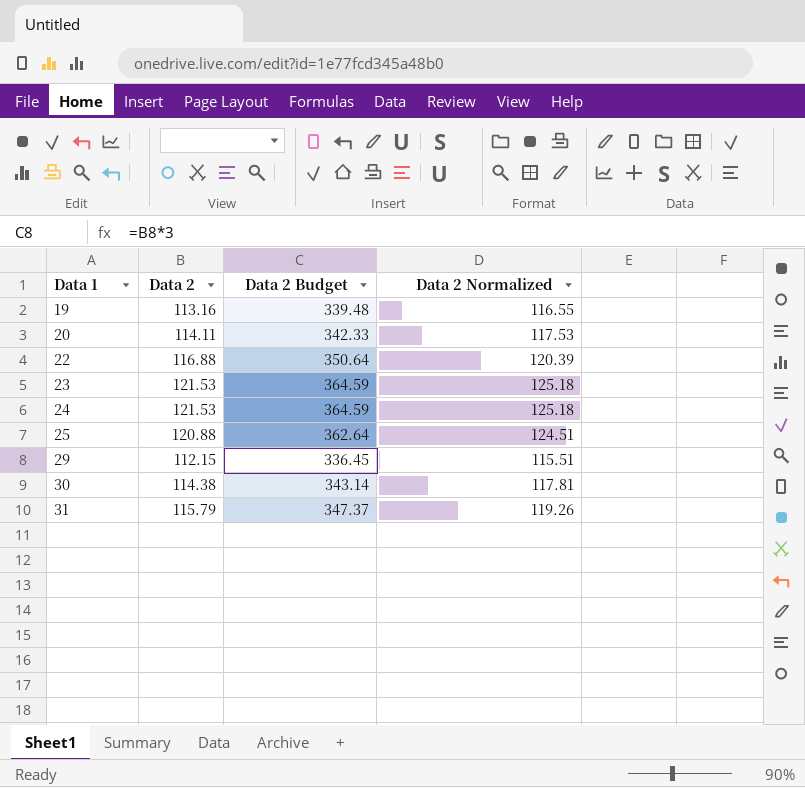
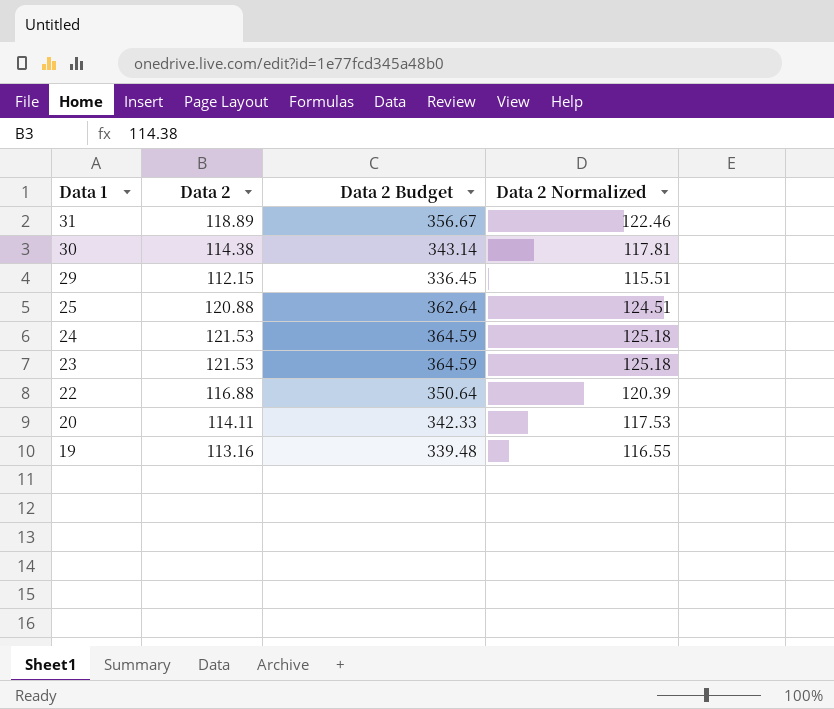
row order: Data 1 ascending -> Data 1 descending
31 | Data 2: 115.79 -> 118.89
31 | Data 2 Budget: 347.37 -> 356.67
31 | Data 2 Normalized: 119.26 -> 122.46

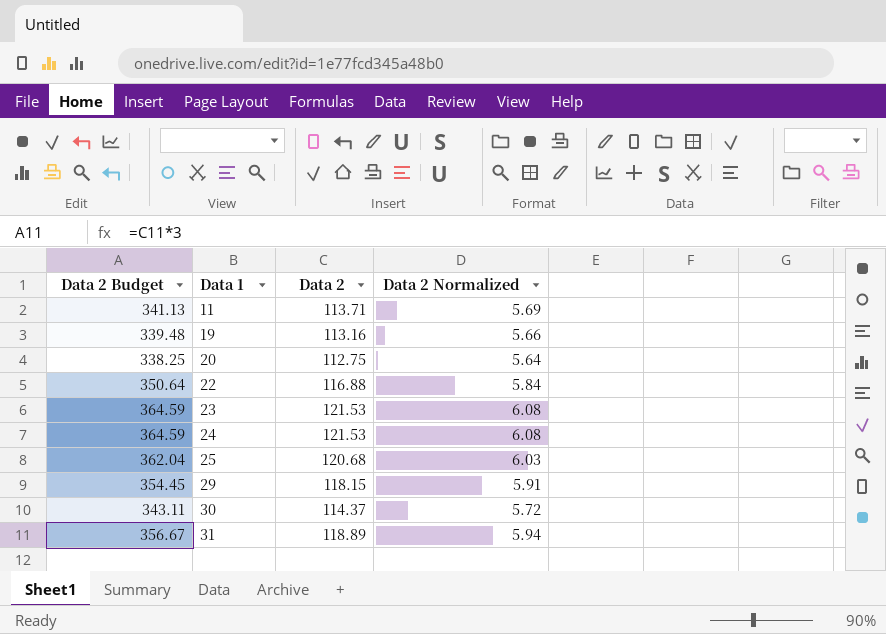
row order: Data 1 descending -> Data 1 ascending
column Data 2 Budget | position: 3 -> 1
column Data 2 Normalized | formula: [Data 2] * 1.03 -> [Data 2] * 0.05
row 11: none -> 341.13 | 113.71 | 5.69
20 | Data 2 Budget: 342.33 -> 338.25
20 | Data 2: 114.11 -> 112.75
25 | Data 2 Budget: 362.64 -> 362.04
25 | Data 2: 120.88 -> 120.68
29 | Data 2 Budget: 336.45 -> 354.45
29 | Data 2: 112.15 -> 118.15
30 | Data 2 Budget: 343.14 -> 343.11
30 | Data 2: 114.38 -> 114.37

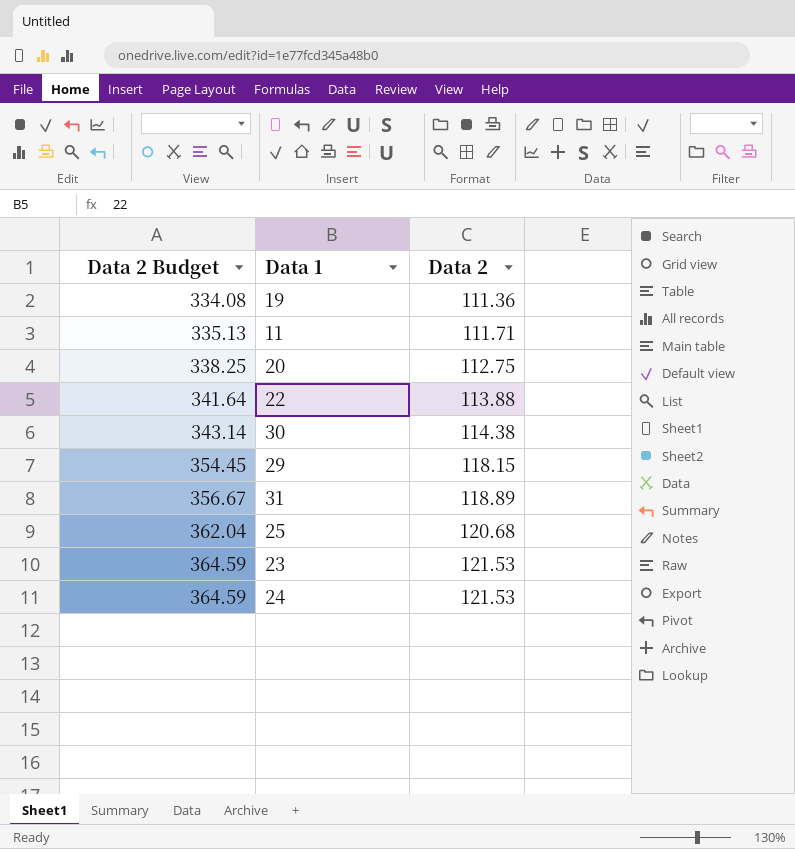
row order: Data 1 ascending -> Data 2 Budget ascending
column Data 2 Normalized | formula: [Data 2] * 0.05 -> none
19 | Data 2 Budget: 339.48 -> 334.08
19 | Data 2: 113.16 -> 111.36
11 | Data 2 Budget: 341.13 -> 335.13
11 | Data 2: 113.71 -> 111.71
22 | Data 2 Budget: 350.64 -> 341.64
22 | Data 2: 116.88 -> 113.88
30 | Data 2 Budget: 343.11 -> 343.14
30 | Data 2: 114.37 -> 114.38

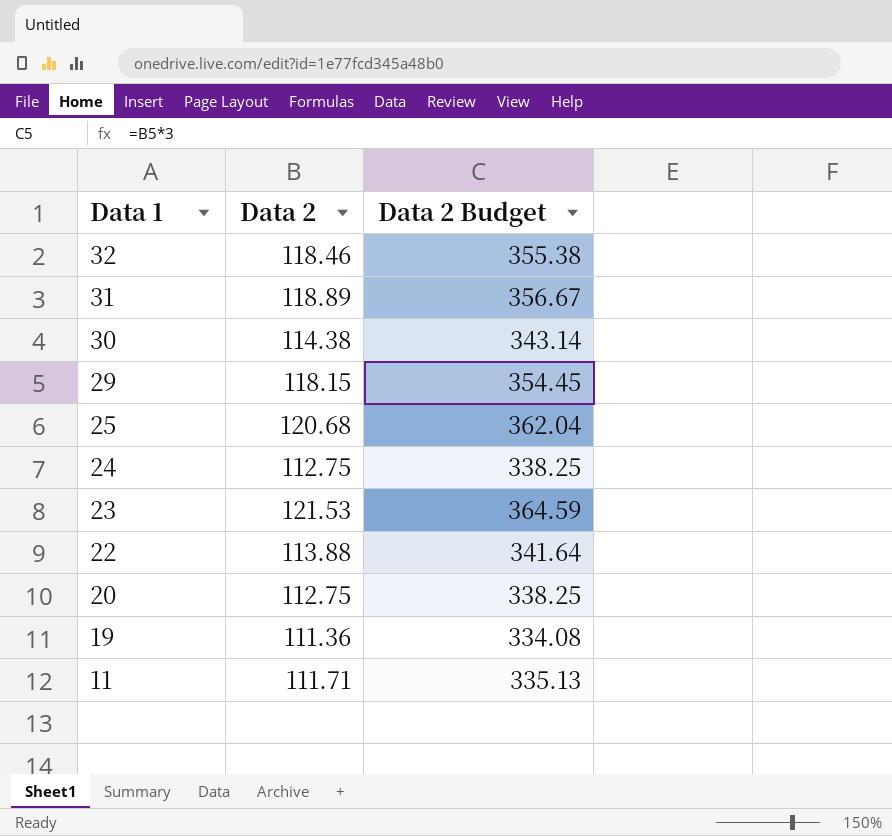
row order: Data 2 Budget ascending -> Data 1 descending
column Data 2 Budget | position: 1 -> 3
row 32: none -> 118.46 | 355.38
24 | Data 2: 121.53 -> 112.75
24 | Data 2 Budget: 364.59 -> 338.25

